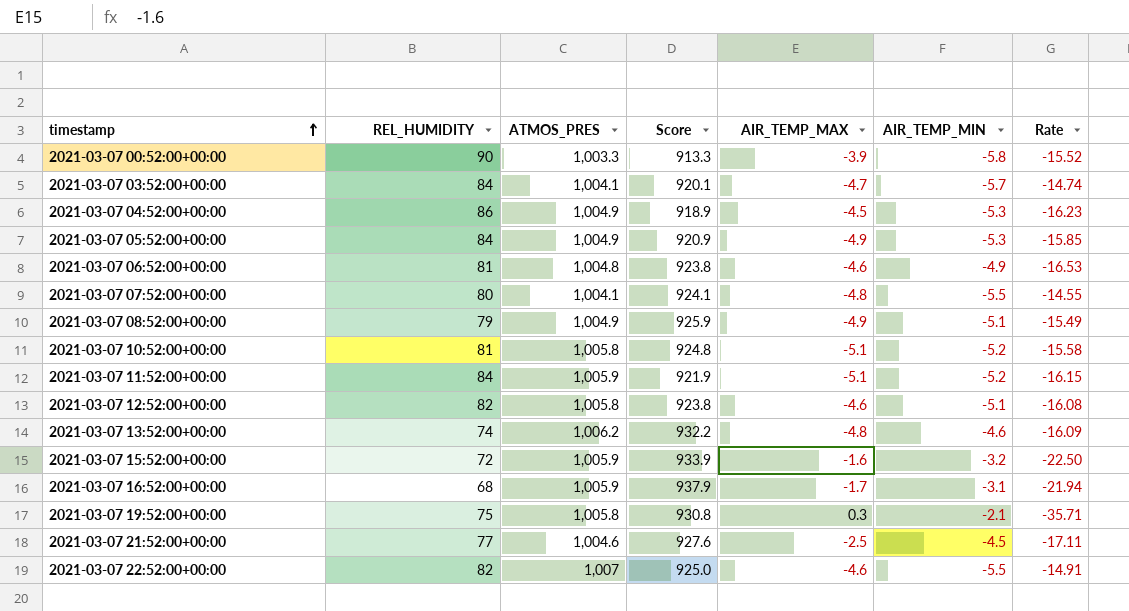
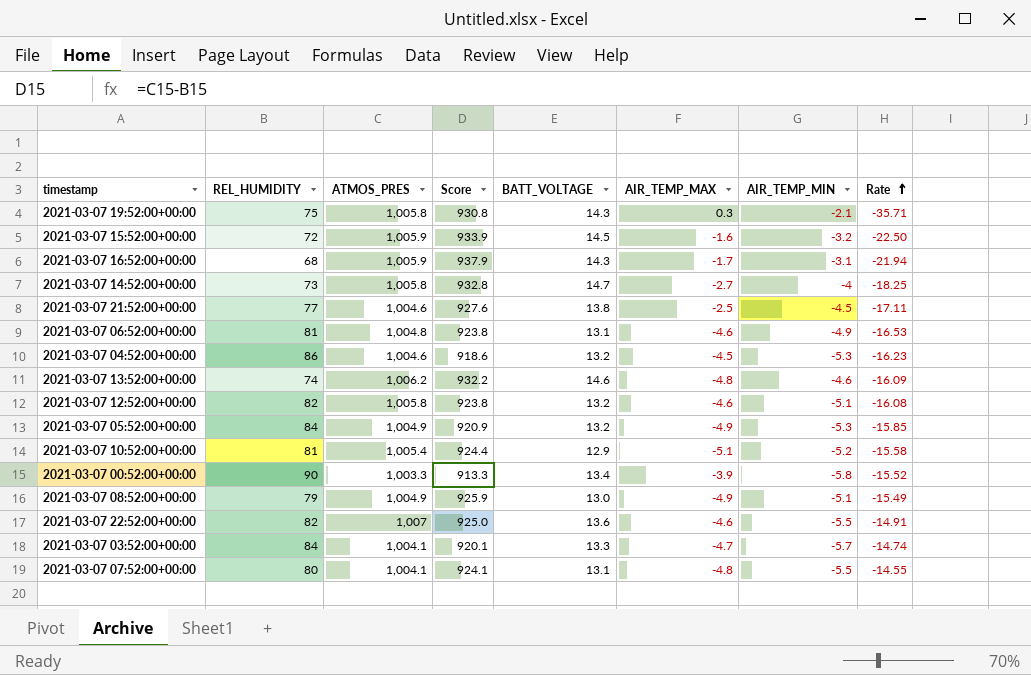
row order: timestamp ascending -> Rate ascending
column BATT_VOLTAGE | position: none -> 5
row 2021-03-07 11:52:00+00:00: 84 | 1,005.9 | 921.9 | -5.1 | -5.2 | -16.15 -> none
row 2021-03-07 14:52:00+00:00: none -> 73 | 1,005.8 | 932.8 | 14.7 | -2.7 | -4 | -18.25
2021-03-07 04:52:00+00:00 | ATMOS_PRES: 1,004.9 -> 1,004.6
2021-03-07 04:52:00+00:00 | Score: 918.9 -> 918.6
2021-03-07 10:52:00+00:00 | ATMOS_PRES: 1,005.8 -> 1,005.4
2021-03-07 10:52:00+00:00 | Score: 924.8 -> 924.4

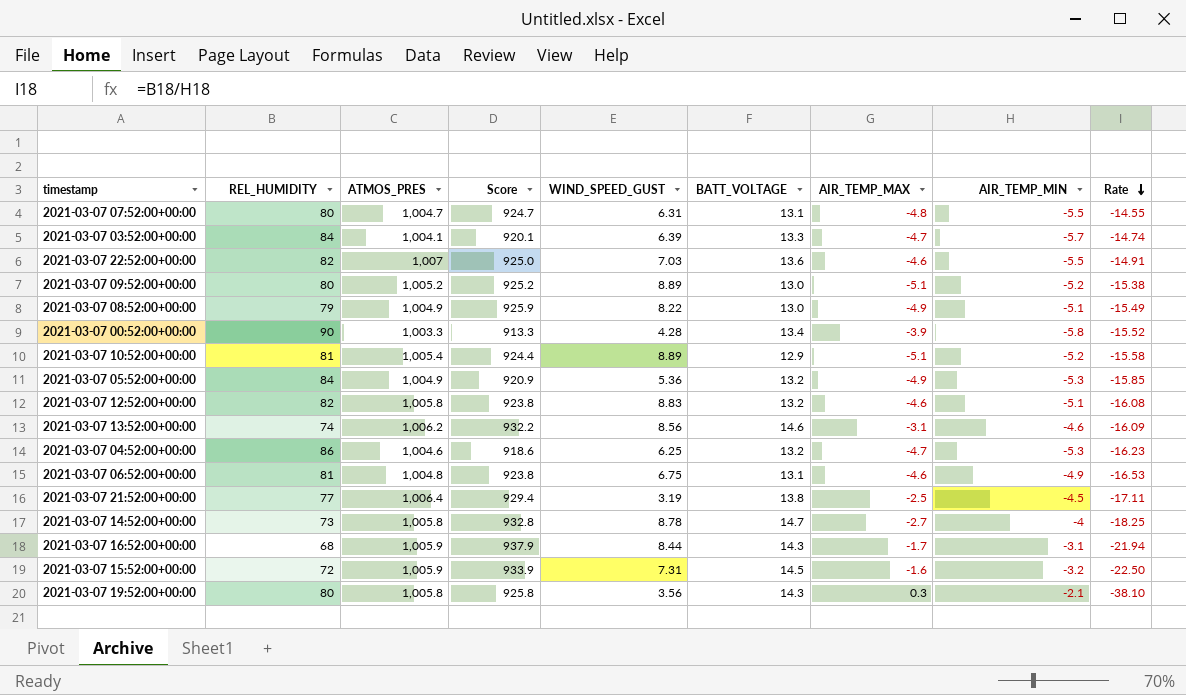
row order: Rate ascending -> Rate descending
column WIND_SPEED_GUST | position: none -> 5
2021-03-07 07:52:00+00:00 | ATMOS_PRES: 1,004.1 -> 1,004.7
2021-03-07 07:52:00+00:00 | Score: 924.1 -> 924.7
row 2021-03-07 09:52:00+00:00: none -> 80 | 1,005.2 | 925.2 | 8.89 | 13.0 | -5.1 | -5.2 | -15.38
2021-03-07 13:52:00+00:00 | AIR_TEMP_MAX: -4.8 -> -3.1
2021-03-07 04:52:00+00:00 | AIR_TEMP_MAX: -4.5 -> -4.7
2021-03-07 21:52:00+00:00 | ATMOS_PRES: 1,004.6 -> 1,006.4
2021-03-07 21:52:00+00:00 | Score: 927.6 -> 929.4
2021-03-07 19:52:00+00:00 | REL_HUMIDITY: 75 -> 80
2021-03-07 19:52:00+00:00 | Score: 930.8 -> 925.8
2021-03-07 19:52:00+00:00 | Rate: -35.71 -> -38.10

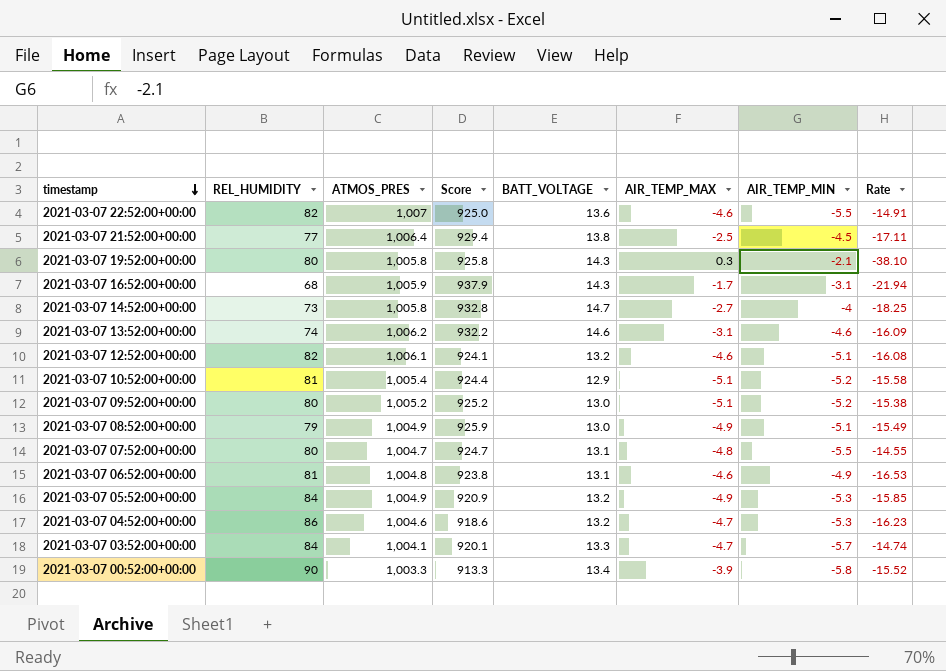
row order: Rate descending -> timestamp descending
column WIND_SPEED_GUST | position: 5 -> none
row 2021-03-07 15:52:00+00:00: 72 | 1,005.9 | 933.9 | 7.31 | 14.5 | -1.6 | -3.2 | -22.50 -> none
2021-03-07 12:52:00+00:00 | ATMOS_PRES: 1,005.8 -> 1,006.1
2021-03-07 12:52:00+00:00 | Score: 923.8 -> 924.1

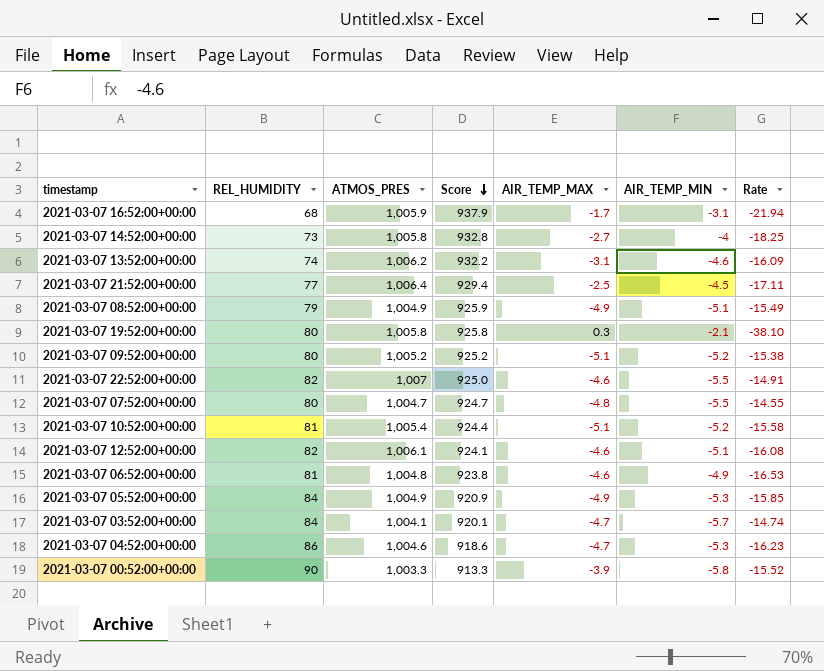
row order: timestamp descending -> Score descending
column BATT_VOLTAGE | position: 5 -> none

